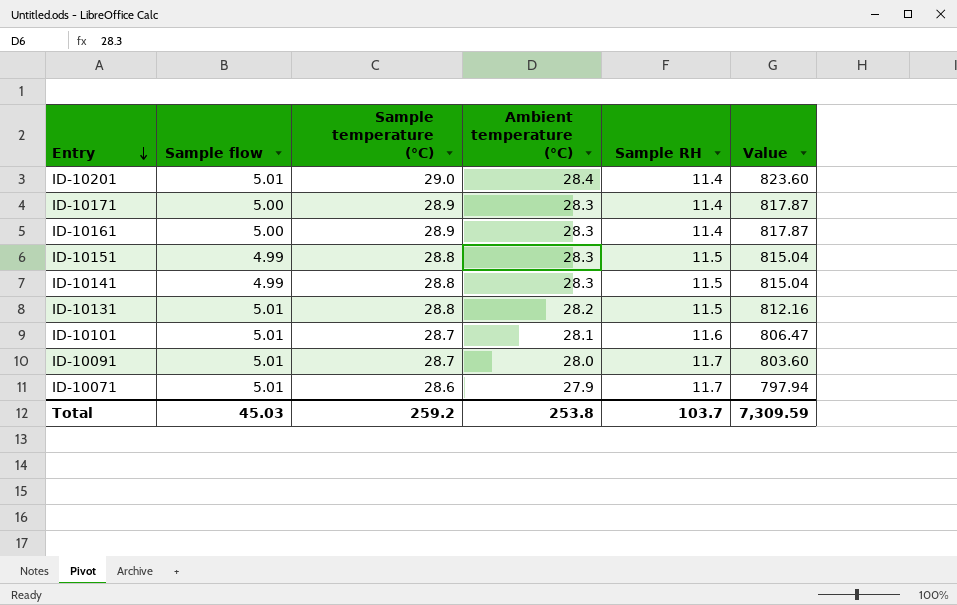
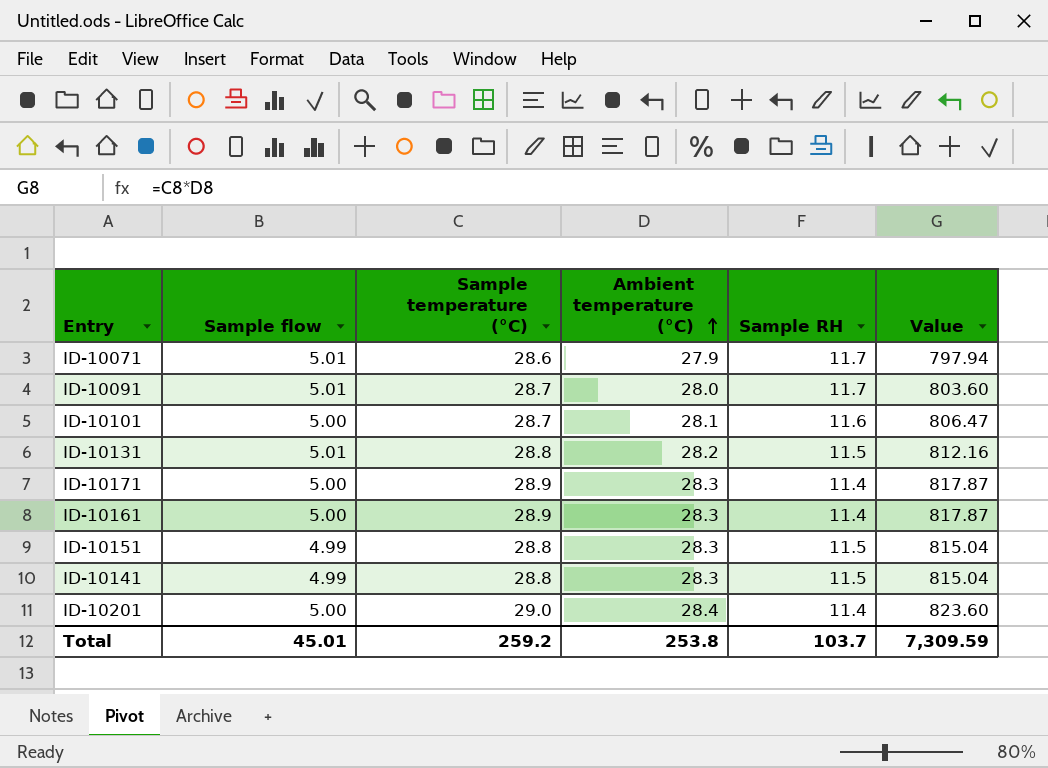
row order: Entry descending -> Ambient temperature (°C) ascending
ID-10101 | Sample flow: 5.01 -> 5.00
ID-10201 | Sample flow: 5.01 -> 5.00
Total | Sample flow: 45.03 -> 45.01

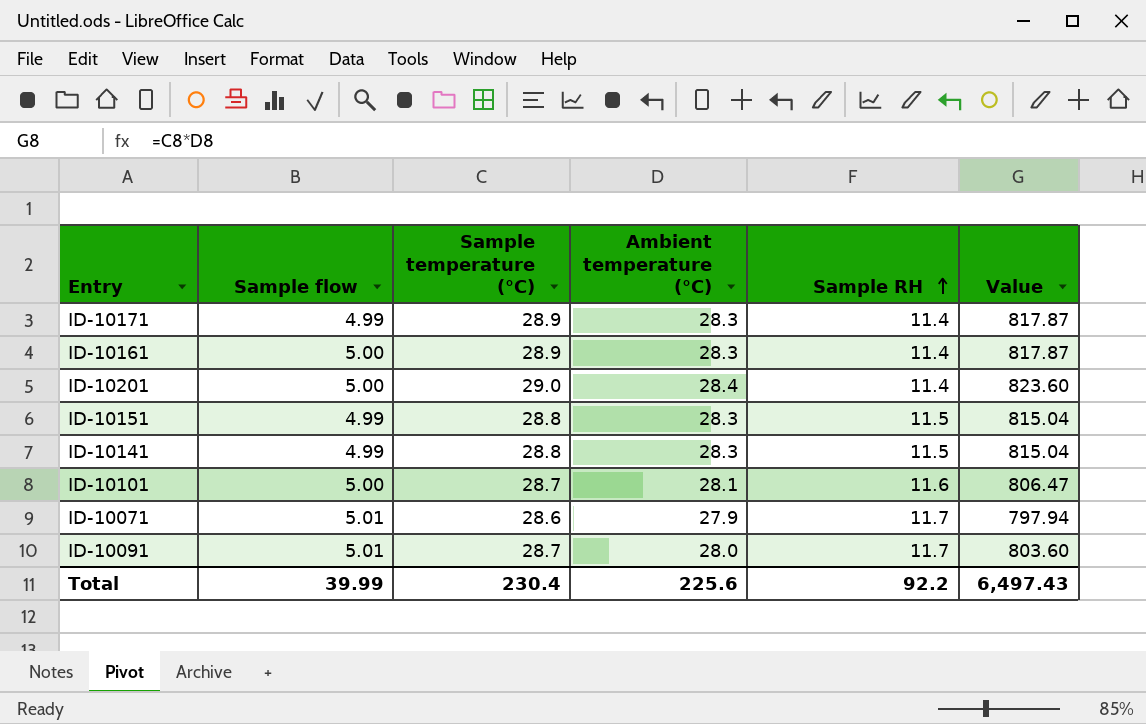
row order: Ambient temperature (°C) ascending -> Sample RH ascending
row ID-10131: 5.01 | 28.8 | 28.2 | 11.5 | 812.16 -> none
ID-10171 | Sample flow: 5.00 -> 4.99
Total | Sample flow: 45.01 -> 39.99
Total | Sample temperature (°C): 259.2 -> 230.4
Total | Ambient temperature (°C): 253.8 -> 225.6
Total | Sample RH: 103.7 -> 92.2
Total | Value: 7,309.59 -> 6,497.43

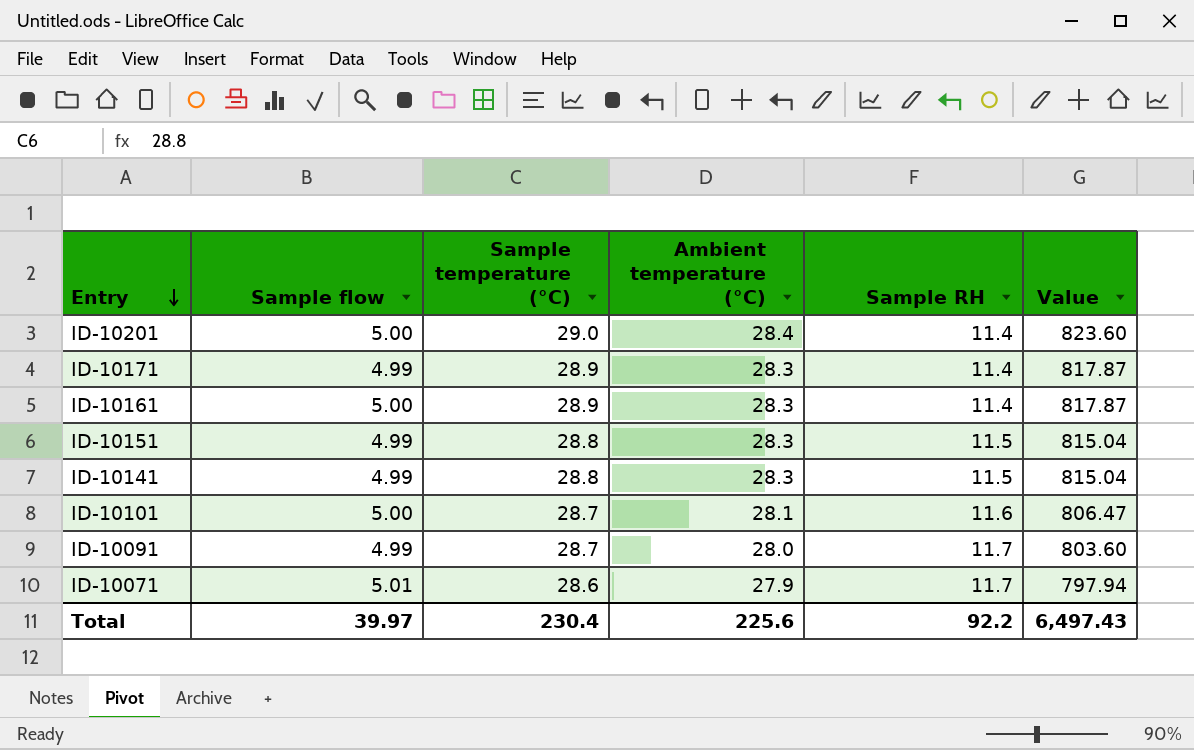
row order: Sample RH ascending -> Entry descending
ID-10091 | Sample flow: 5.01 -> 4.99
Total | Sample flow: 39.99 -> 39.97

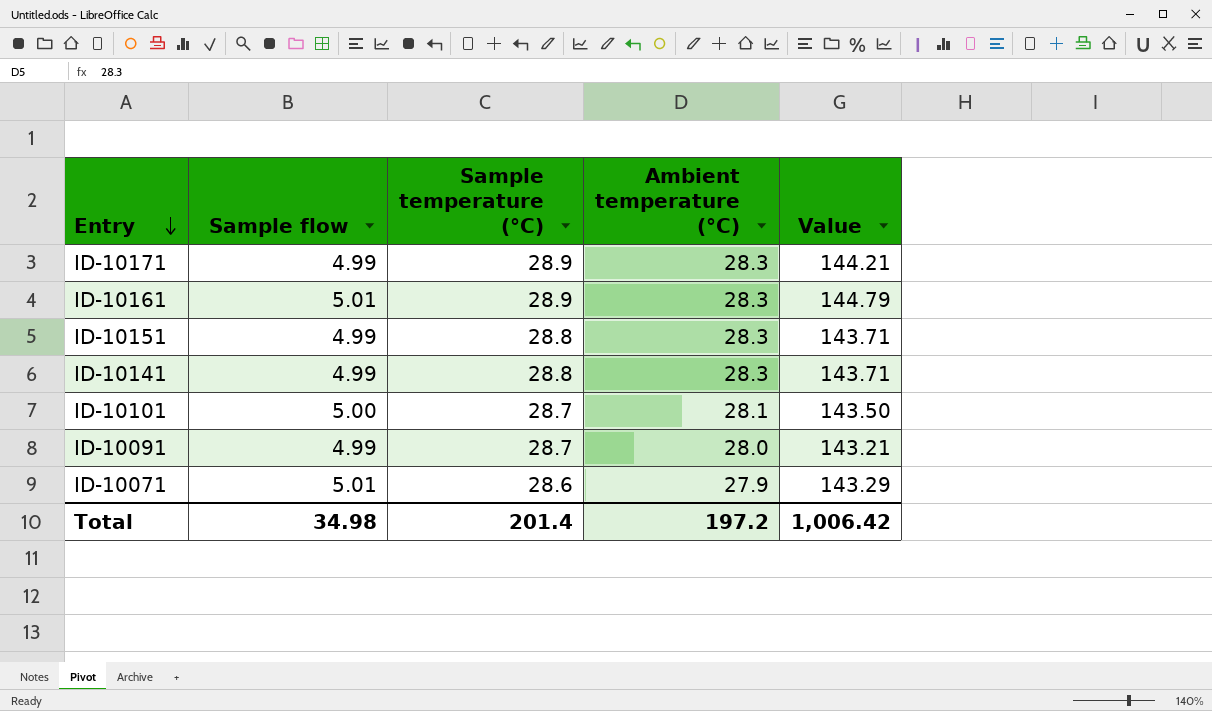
column Sample RH | position: 5 -> none
column Value | formula: [Sample temperature (°C)] * [Ambient temperature (°C)] -> [Sample flow] * [Sample temperature (°C)]
row ID-10201: 5.00 | 29.0 | 28.4 | 11.4 | 823.60 -> none
ID-10161 | Sample flow: 5.00 -> 5.01
Total | Sample flow: 39.97 -> 34.98
Total | Sample temperature (°C): 230.4 -> 201.4
Total | Ambient temperature (°C): 225.6 -> 197.2
Total | Value: 6,497.43 -> 1,006.42

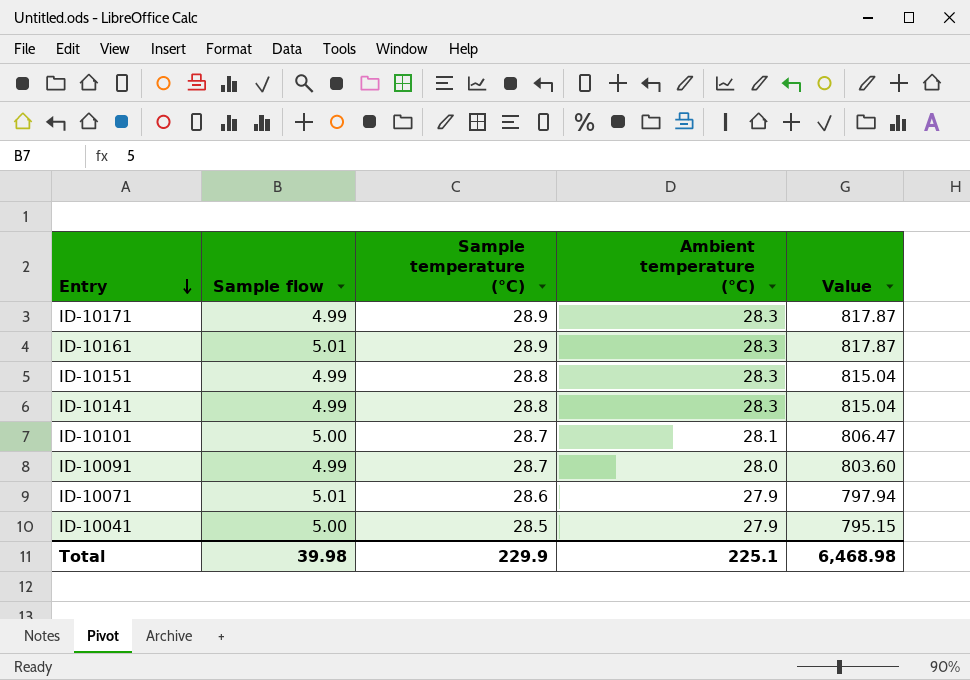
column Value | formula: [Sample flow] * [Sample temperature (°C)] -> [Sample temperature (°C)] * [Ambient temperature (°C)]
row ID-10041: none -> 5.00 | 28.5 | 27.9 | 795.15
Total | Sample flow: 34.98 -> 39.98
Total | Sample temperature (°C): 201.4 -> 229.9
Total | Ambient temperature (°C): 197.2 -> 225.1
Total | Value: 1,006.42 -> 6,468.98

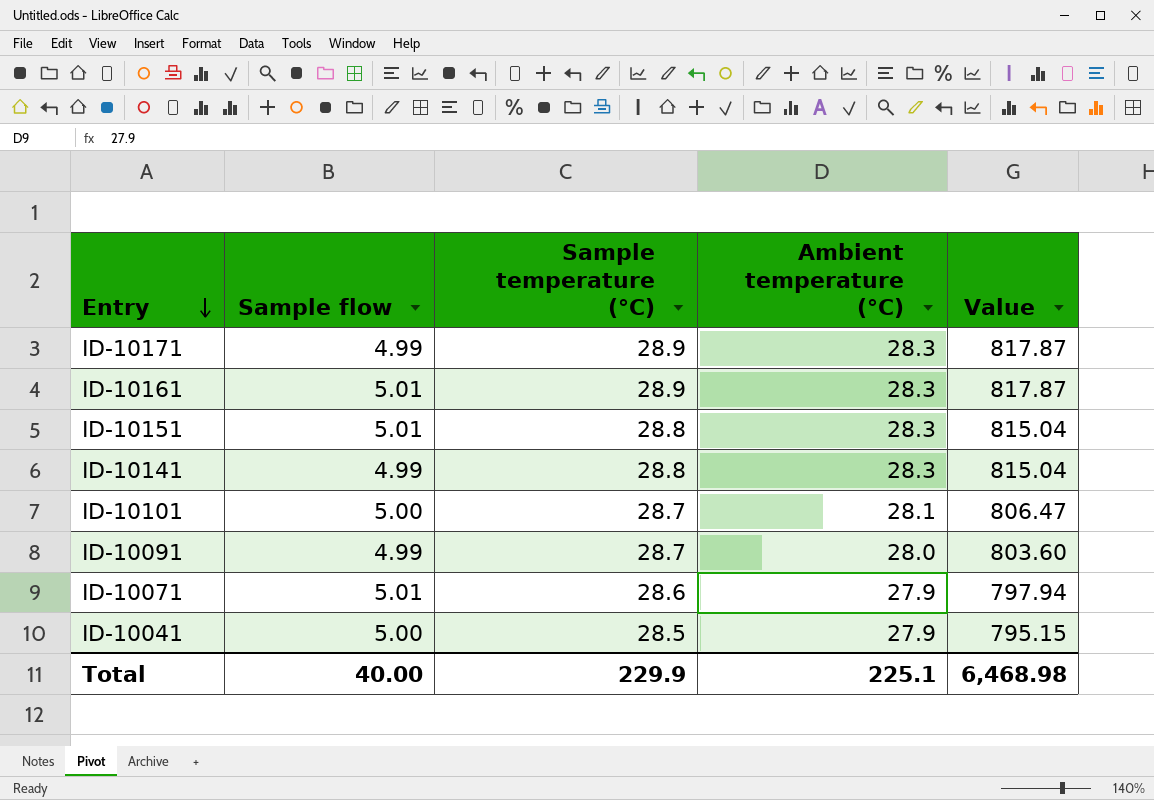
ID-10151 | Sample flow: 4.99 -> 5.01
Total | Sample flow: 39.98 -> 40.00

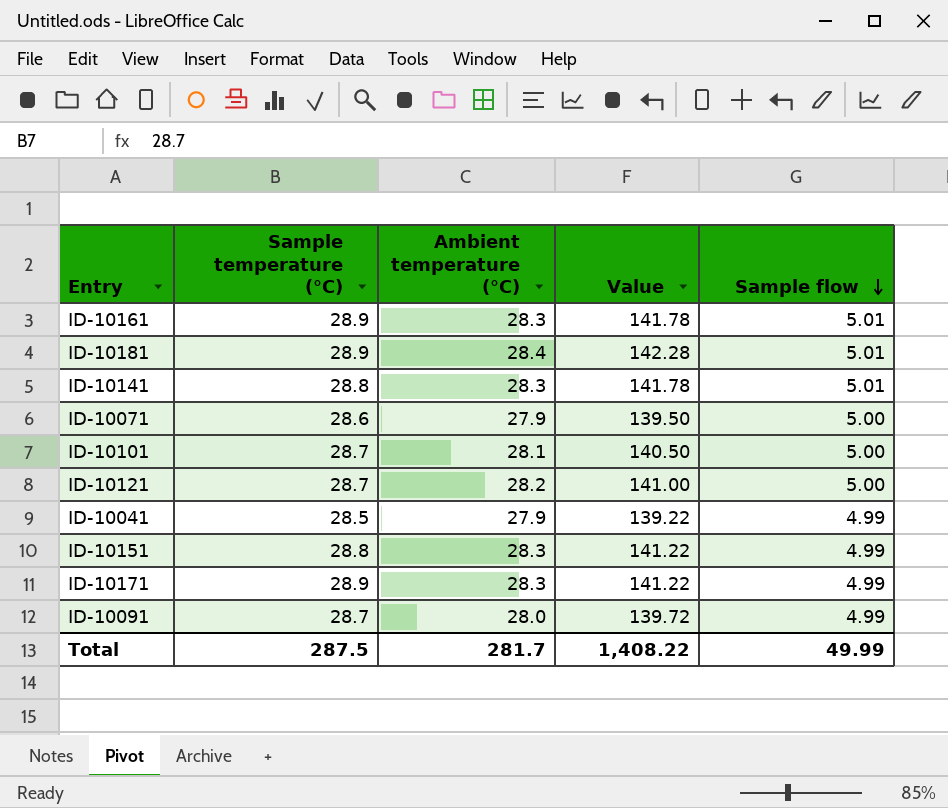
row order: Entry descending -> Sample flow descending
column Value | formula: [Sample temperature (°C)] * [Ambient temperature (°C)] -> [Ambient temperature (°C)] * [Sample flow]
column Sample flow | position: 2 -> 5
row ID-10181: none -> 28.9 | 28.4 | 142.28 | 5.01
ID-10141 | Sample flow: 4.99 -> 5.01
ID-10071 | Sample flow: 5.01 -> 5.00
row ID-10121: none -> 28.7 | 28.2 | 141.00 | 5.00
ID-10041 | Sample flow: 5.00 -> 4.99
ID-10151 | Sample flow: 5.01 -> 4.99
Total | Sample temperature (°C): 229.9 -> 287.5
Total | Ambient temperature (°C): 225.1 -> 281.7
Total | Value: 6,468.98 -> 1,408.22
Total | Sample flow: 40.00 -> 49.99

